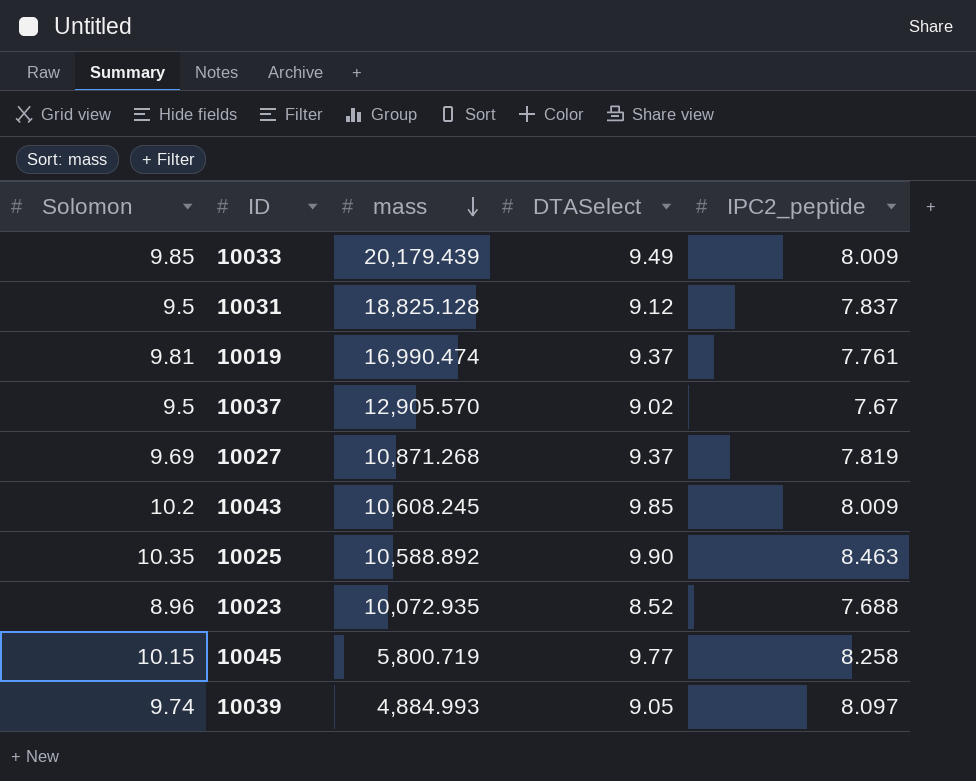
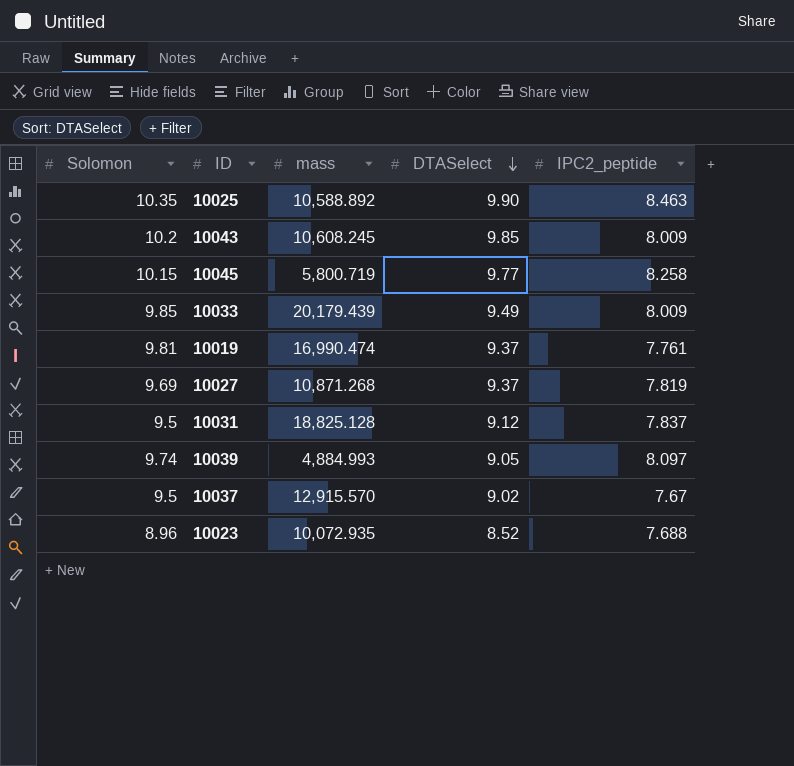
row order: mass descending -> DTASelect descending
10037 | mass: 12,905.570 -> 12,915.570

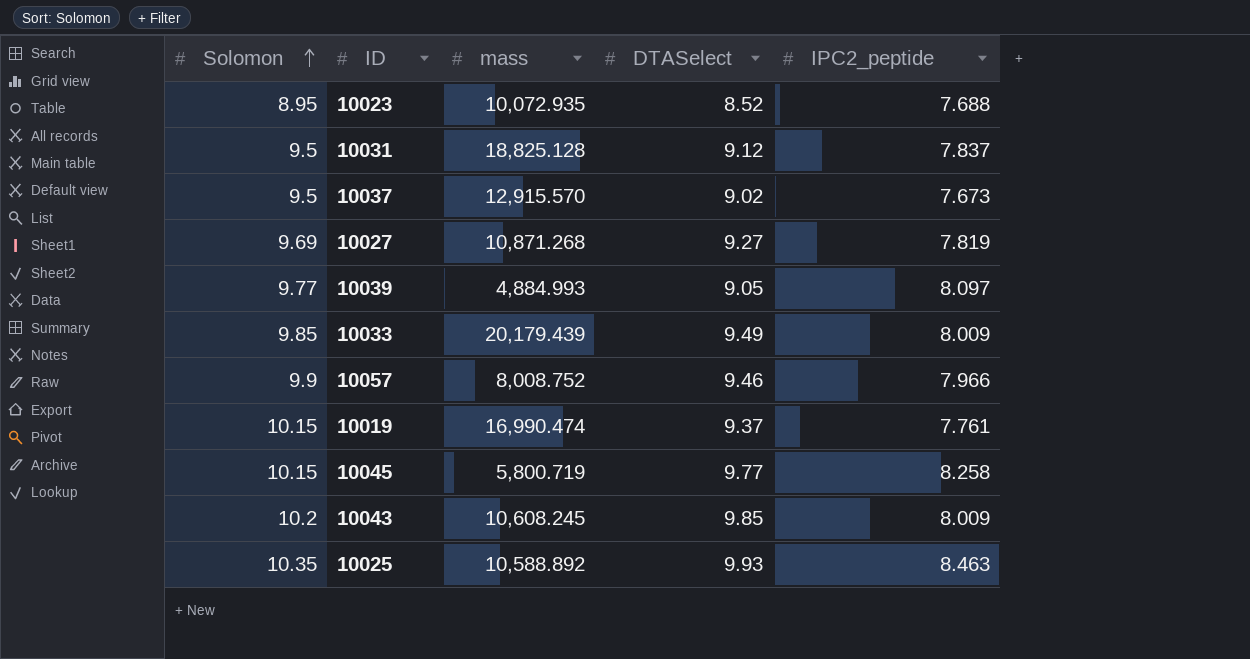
row order: DTASelect descending -> Solomon ascending
10023 | Solomon: 8.96 -> 8.95
10037 | IPC2_peptide: 7.67 -> 7.673
10027 | DTASelect: 9.37 -> 9.27
10039 | Solomon: 9.74 -> 9.77
row 10057: none -> 9.9 | 8,008.752 | 9.46 | 7.966
10019 | Solomon: 9.81 -> 10.15
10025 | DTASelect: 9.90 -> 9.93

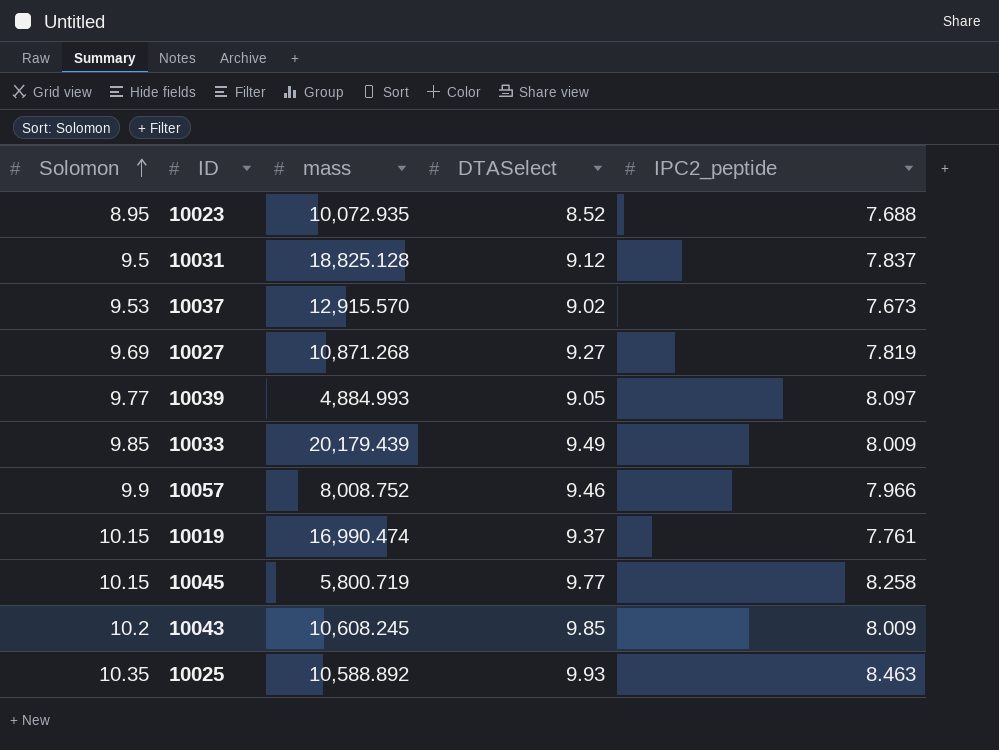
10037 | Solomon: 9.5 -> 9.53

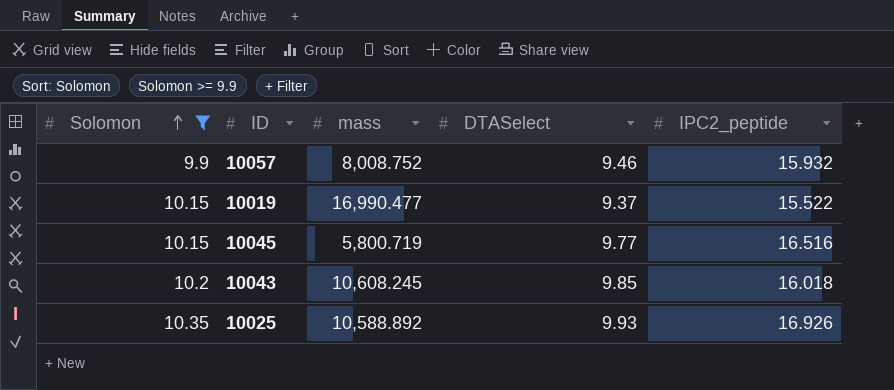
filter: none -> Solomon >= 9.9
10057 | IPC2_peptide: 7.966 -> 15.932
10019 | mass: 16,990.474 -> 16,990.477
10019 | IPC2_peptide: 7.761 -> 15.522
10045 | IPC2_peptide: 8.258 -> 16.516
10043 | IPC2_peptide: 8.009 -> 16.018
10025 | IPC2_peptide: 8.463 -> 16.926

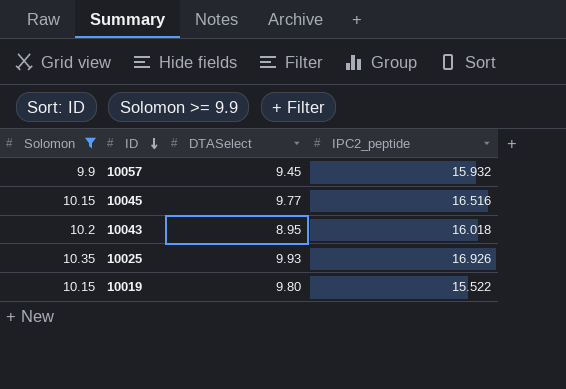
row order: Solomon ascending -> ID descending
column mass | position: 3 -> none
10057 | DTASelect: 9.46 -> 9.45
10043 | DTASelect: 9.85 -> 8.95
10019 | DTASelect: 9.37 -> 9.80

